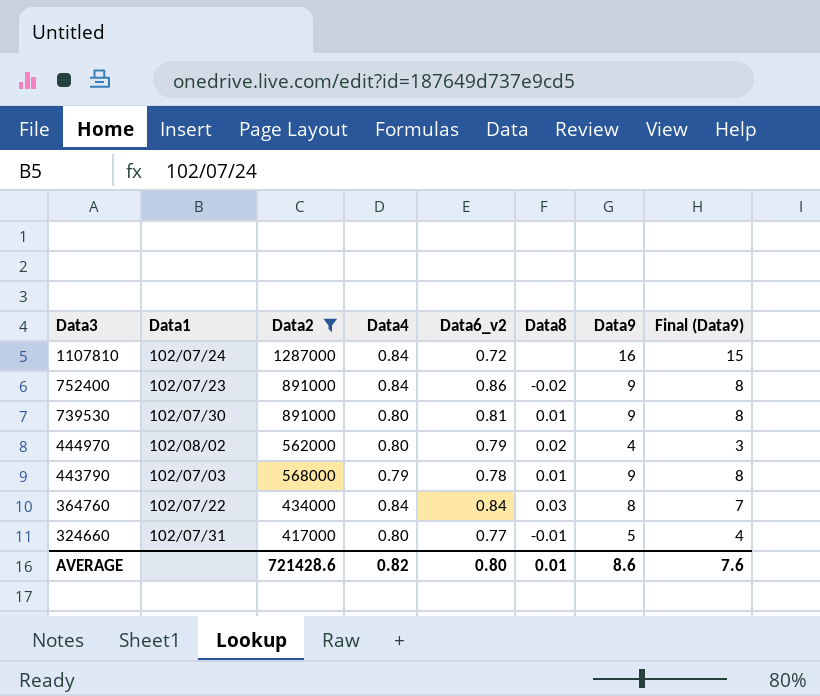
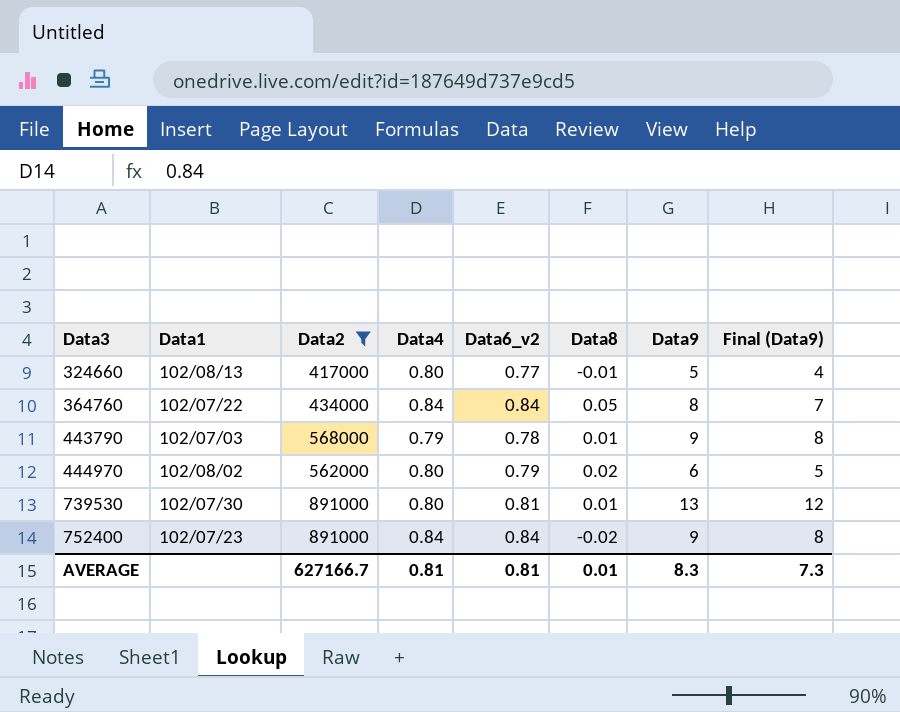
row order: Data3 descending -> Data3 ascending
row 1107810: 102/07/24 | 1287000 | 0.84 | 0.72 | none | 16 | 15 -> none
324660 | Data1: 102/07/31 -> 102/08/13
364760 | Data8: 0.03 -> 0.05
444970 | Data9: 4 -> 6
444970 | Final (Data9): 3 -> 5
739530 | Data9: 9 -> 13
739530 | Final (Data9): 8 -> 12
752400 | Data6_v2: 0.86 -> 0.84
AVERAGE | Data2: 721428.6 -> 627166.7
AVERAGE | Data4: 0.82 -> 0.81
AVERAGE | Data6_v2: 0.80 -> 0.81
AVERAGE | Data9: 8.6 -> 8.3
AVERAGE | Final (Data9): 7.6 -> 7.3

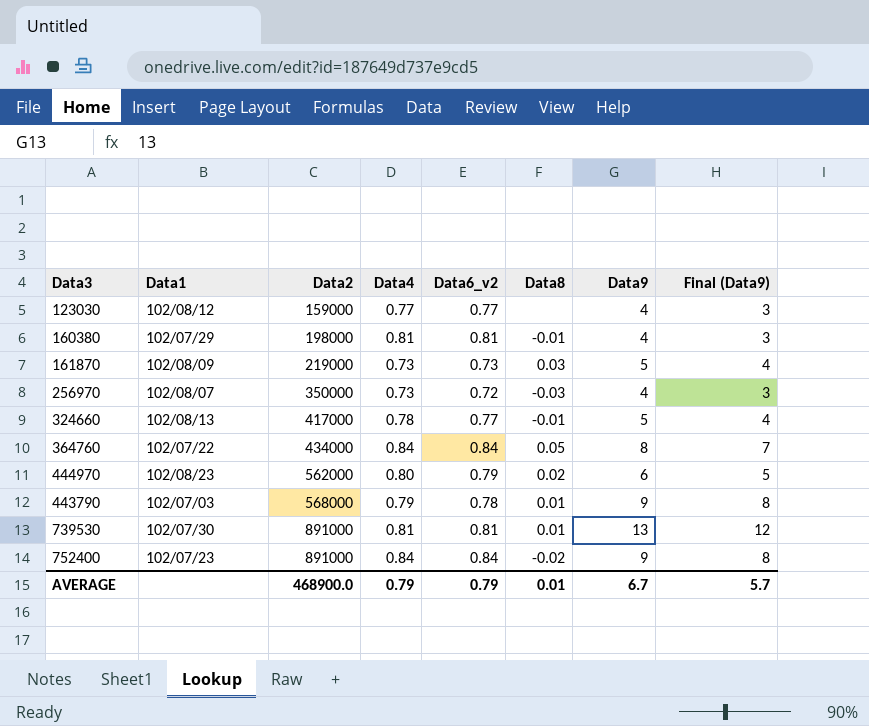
filter: Data2 >= 417000 -> none
row order: Data3 ascending -> Data2 ascending
324660 | Data4: 0.80 -> 0.78
444970 | Data1: 102/08/02 -> 102/08/23
739530 | Data4: 0.80 -> 0.81
AVERAGE | Data2: 627166.7 -> 468900.0
AVERAGE | Data4: 0.81 -> 0.79
AVERAGE | Data6_v2: 0.81 -> 0.79
AVERAGE | Data9: 8.3 -> 6.7
AVERAGE | Final (Data9): 7.3 -> 5.7

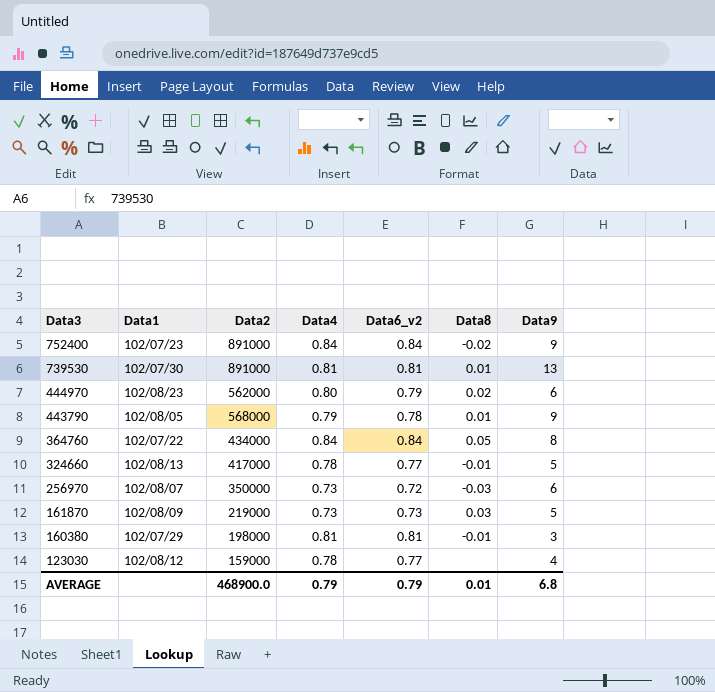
row order: Data2 ascending -> Data3 descending
column Final (Data9) | formula: [Data9] - 1 -> none
443790 | Data1: 102/07/03 -> 102/08/05
256970 | Data9: 4 -> 6
160380 | Data9: 4 -> 3
123030 | Data4: 0.77 -> 0.78
AVERAGE | Data9: 6.7 -> 6.8

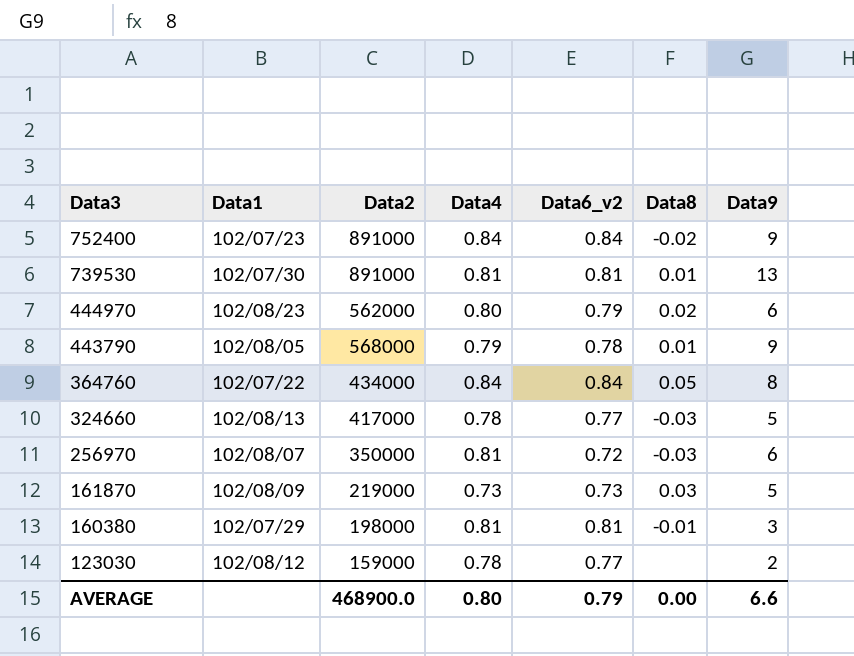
324660 | Data8: -0.01 -> -0.03
256970 | Data4: 0.73 -> 0.81
123030 | Data9: 4 -> 2
AVERAGE | Data4: 0.79 -> 0.80
AVERAGE | Data8: 0.01 -> 0.00
AVERAGE | Data9: 6.8 -> 6.6

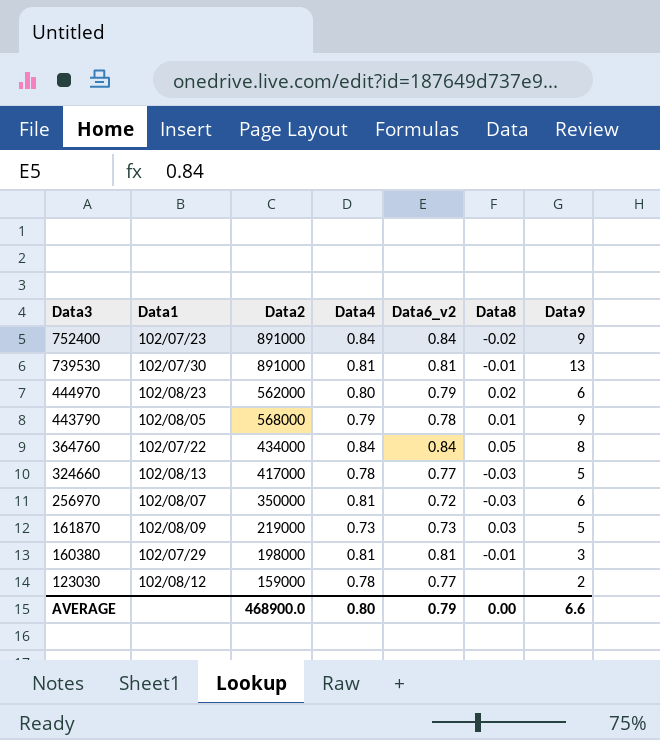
739530 | Data8: 0.01 -> -0.01

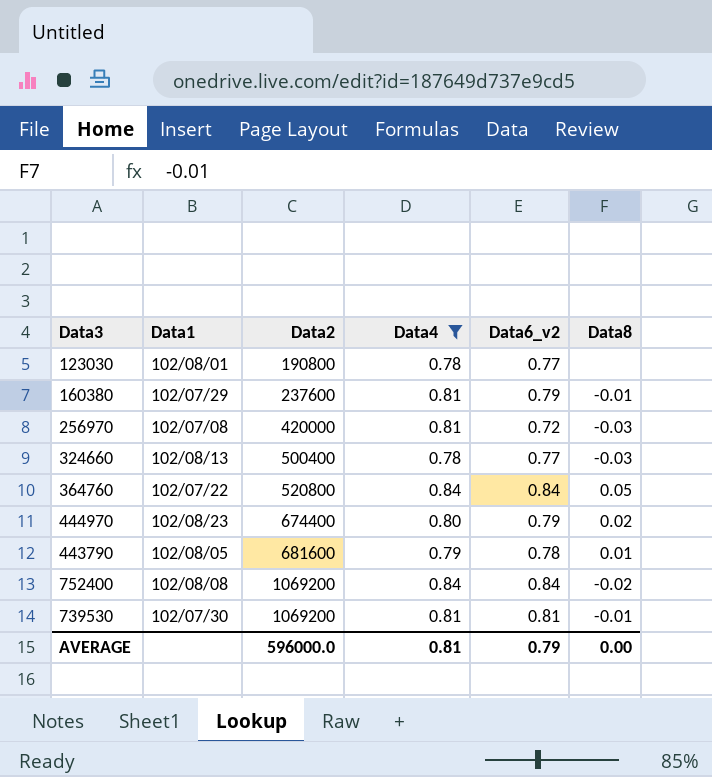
filter: none -> Data4 != 0.73
row order: Data3 descending -> Data2 ascending
column Data9 | position: 7 -> none
123030 | Data1: 102/08/12 -> 102/08/01
123030 | Data2: 159000 -> 190800
160380 | Data2: 198000 -> 237600
160380 | Data6_v2: 0.81 -> 0.79
256970 | Data1: 102/08/07 -> 102/07/08
256970 | Data2: 350000 -> 420000
324660 | Data2: 417000 -> 500400
364760 | Data2: 434000 -> 520800
444970 | Data2: 562000 -> 674400
443790 | Data2: 568000 -> 681600
752400 | Data1: 102/07/23 -> 102/08/08
752400 | Data2: 891000 -> 1069200
739530 | Data2: 891000 -> 1069200
AVERAGE | Data2: 468900.0 -> 596000.0
AVERAGE | Data4: 0.80 -> 0.81

